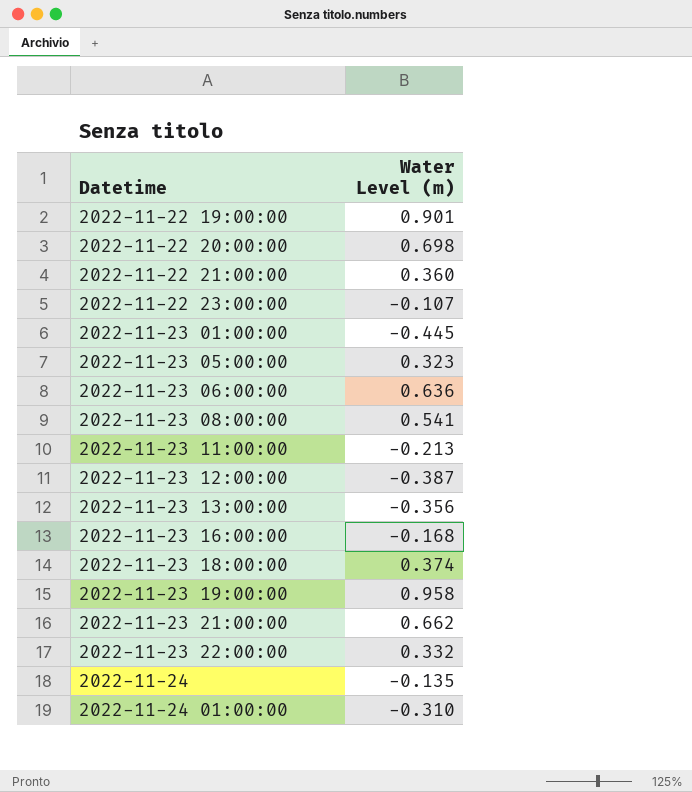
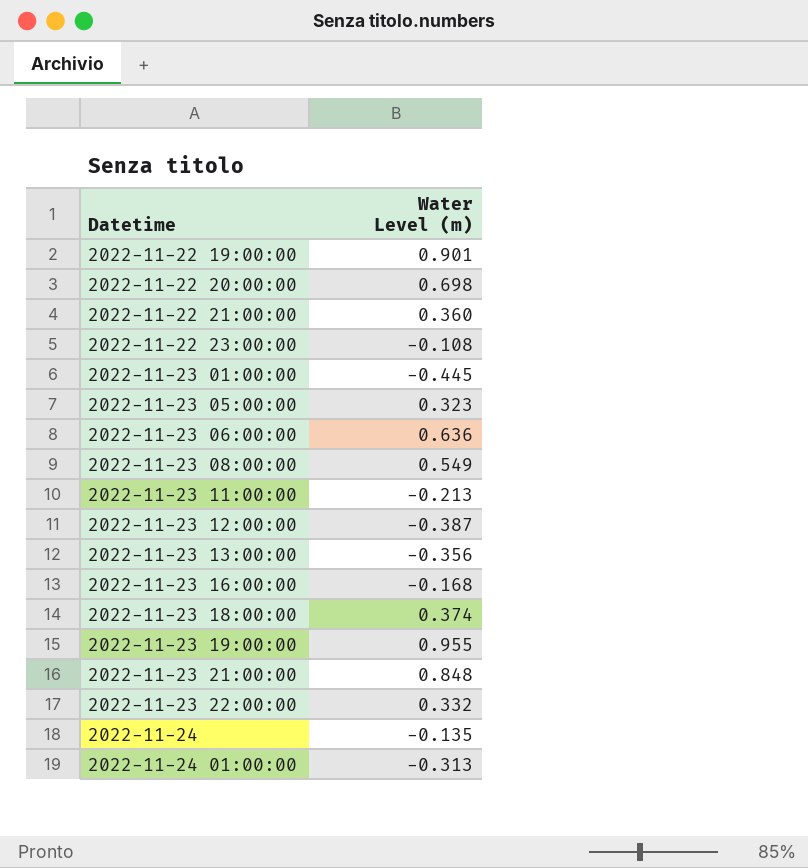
2022-11-22 23:00:00 | Water Level (m): -0.107 -> -0.108
2022-11-23 08:00:00 | Water Level (m): 0.541 -> 0.549
2022-11-23 19:00:00 | Water Level (m): 0.958 -> 0.955
2022-11-23 21:00:00 | Water Level (m): 0.662 -> 0.848
2022-11-24 01:00:00 | Water Level (m): -0.310 -> -0.313

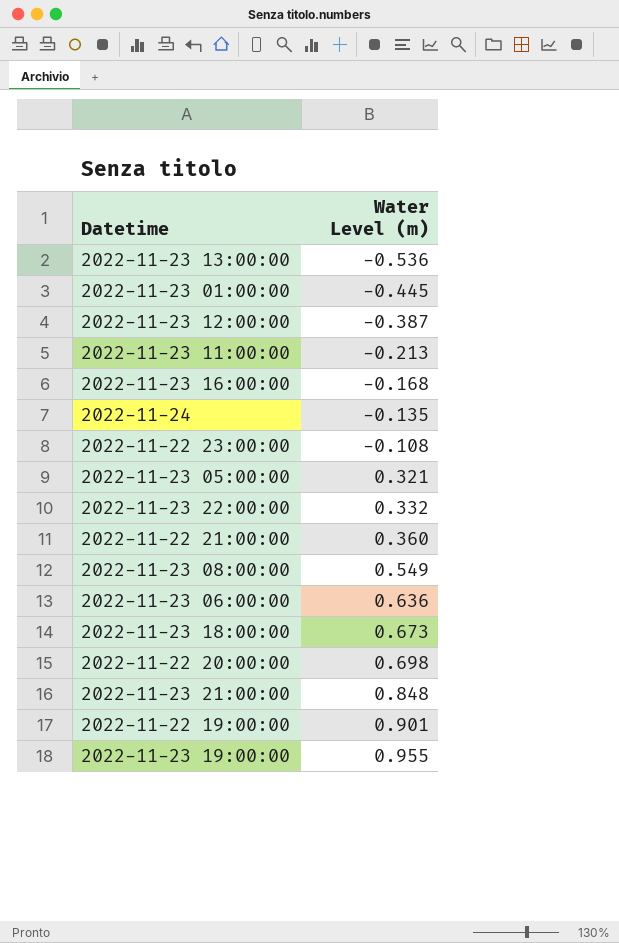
row order: Datetime ascending -> Water Level (m) ascending
row 2022-11-24 01:00:00: -0.313 -> none
2022-11-23 13:00:00 | Water Level (m): -0.356 -> -0.536
2022-11-23 05:00:00 | Water Level (m): 0.323 -> 0.321
2022-11-23 18:00:00 | Water Level (m): 0.374 -> 0.673

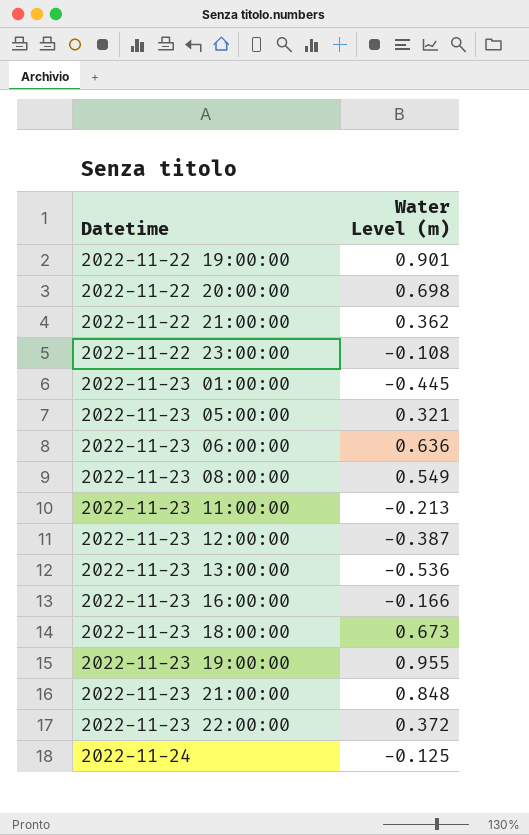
row order: Water Level (m) ascending -> Datetime ascending
2022-11-22 21:00:00 | Water Level (m): 0.360 -> 0.362
2022-11-23 16:00:00 | Water Level (m): -0.168 -> -0.166
2022-11-23 22:00:00 | Water Level (m): 0.332 -> 0.372
2022-11-24 | Water Level (m): -0.135 -> -0.125

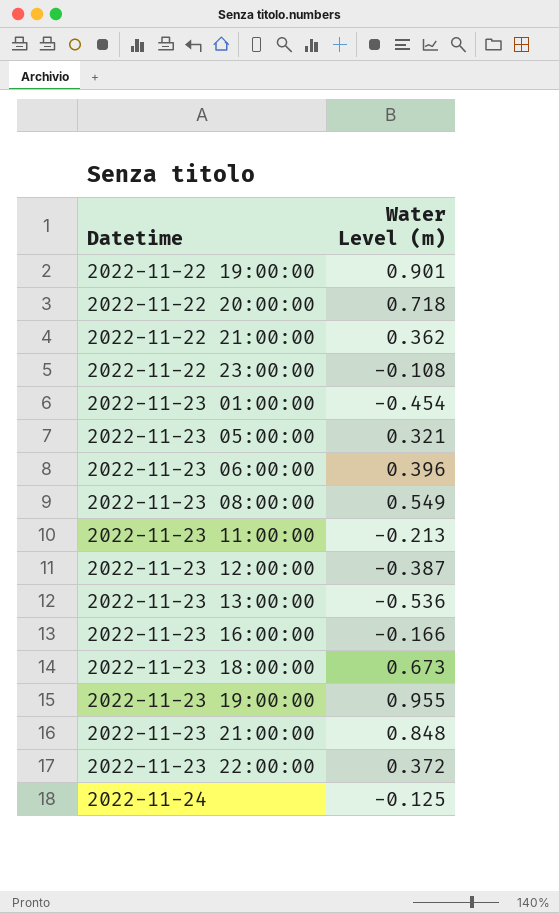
2022-11-22 20:00:00 | Water Level (m): 0.698 -> 0.718
2022-11-23 01:00:00 | Water Level (m): -0.445 -> -0.454
2022-11-23 06:00:00 | Water Level (m): 0.636 -> 0.396

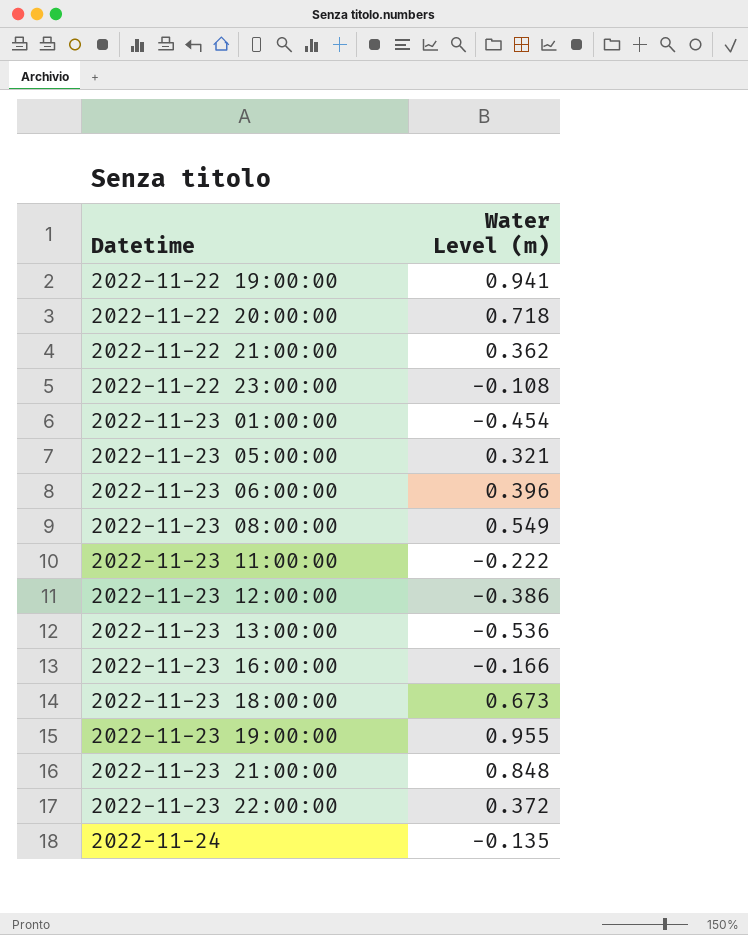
2022-11-22 19:00:00 | Water Level (m): 0.901 -> 0.941
2022-11-23 11:00:00 | Water Level (m): -0.213 -> -0.222
2022-11-23 12:00:00 | Water Level (m): -0.387 -> -0.386
2022-11-24 | Water Level (m): -0.125 -> -0.135

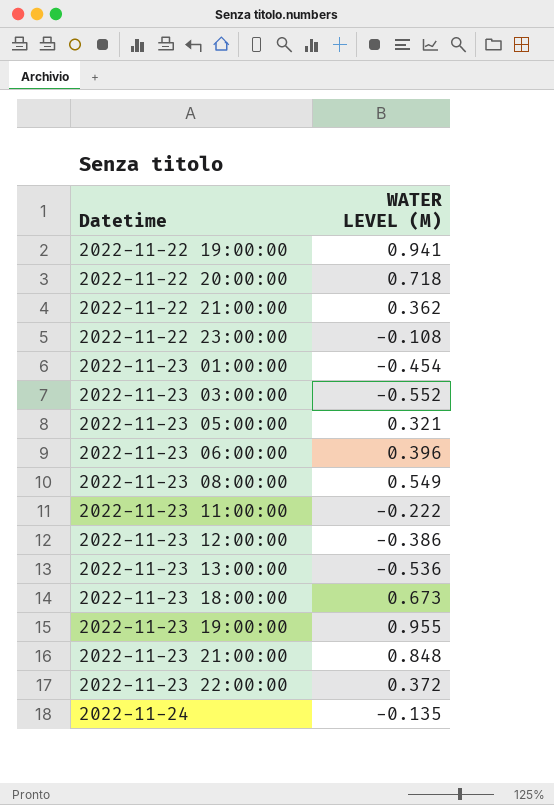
column name: Water Level (m) -> WATER LEVEL (M)
row 2022-11-23 16:00:00: -0.166 -> none
row 2022-11-23 03:00:00: none -> -0.552

